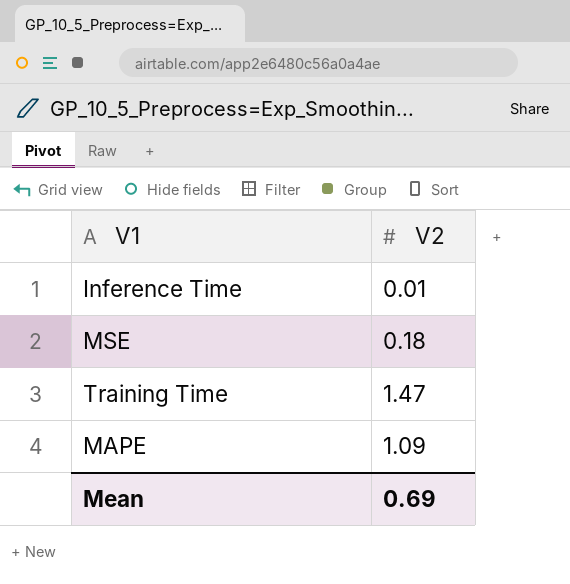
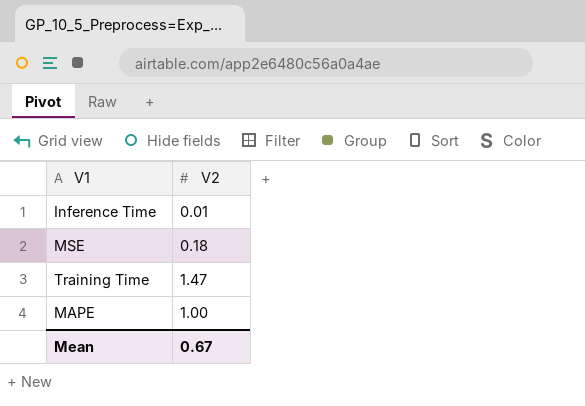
MAPE | V2: 1.09 -> 1.00
Mean | V2: 0.69 -> 0.67

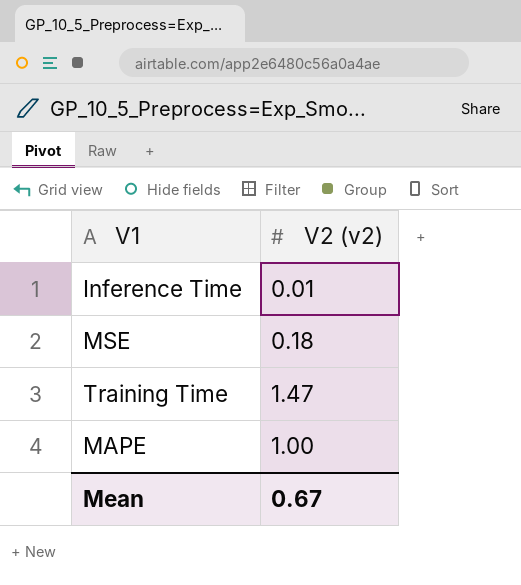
column name: V2 -> V2 (v2)

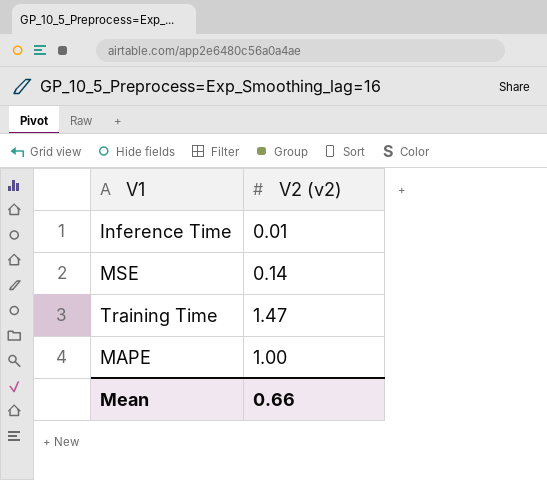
MSE | V2 (v2): 0.18 -> 0.14
Mean | V2 (v2): 0.67 -> 0.66

